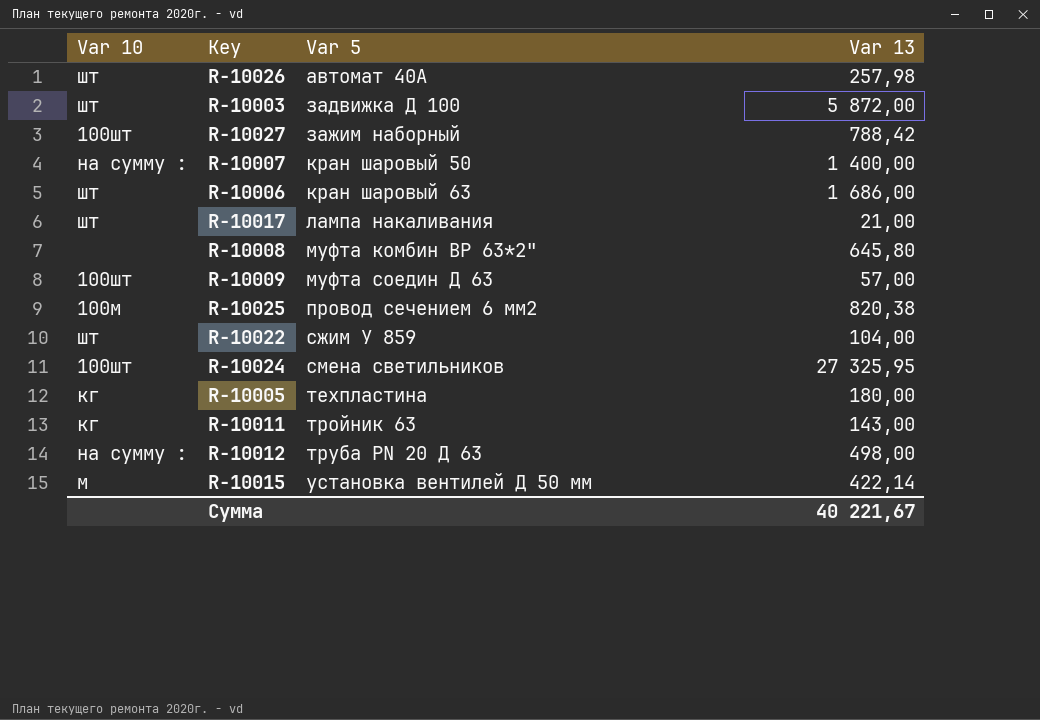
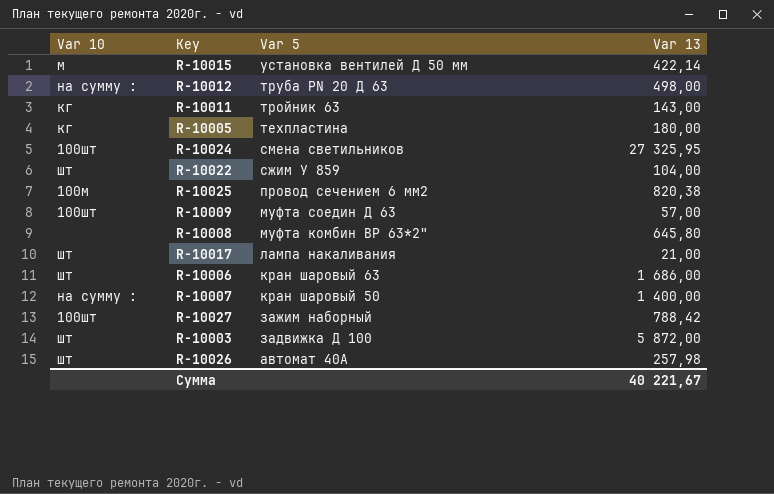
row order: Var 5 ascending -> Var 5 descending

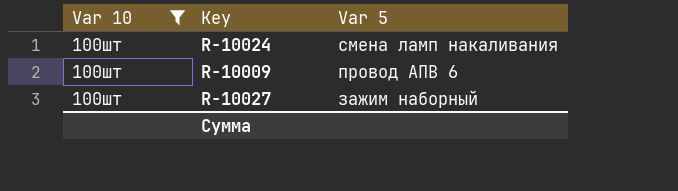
filter: none -> Var 10 = 100шт
column Var 13 | position: 4 -> none
R-10024 | Var 5: смена светильников -> смена ламп накаливания
R-10009 | Var 5: муфта соедин Д 63 -> провод АПВ 6

